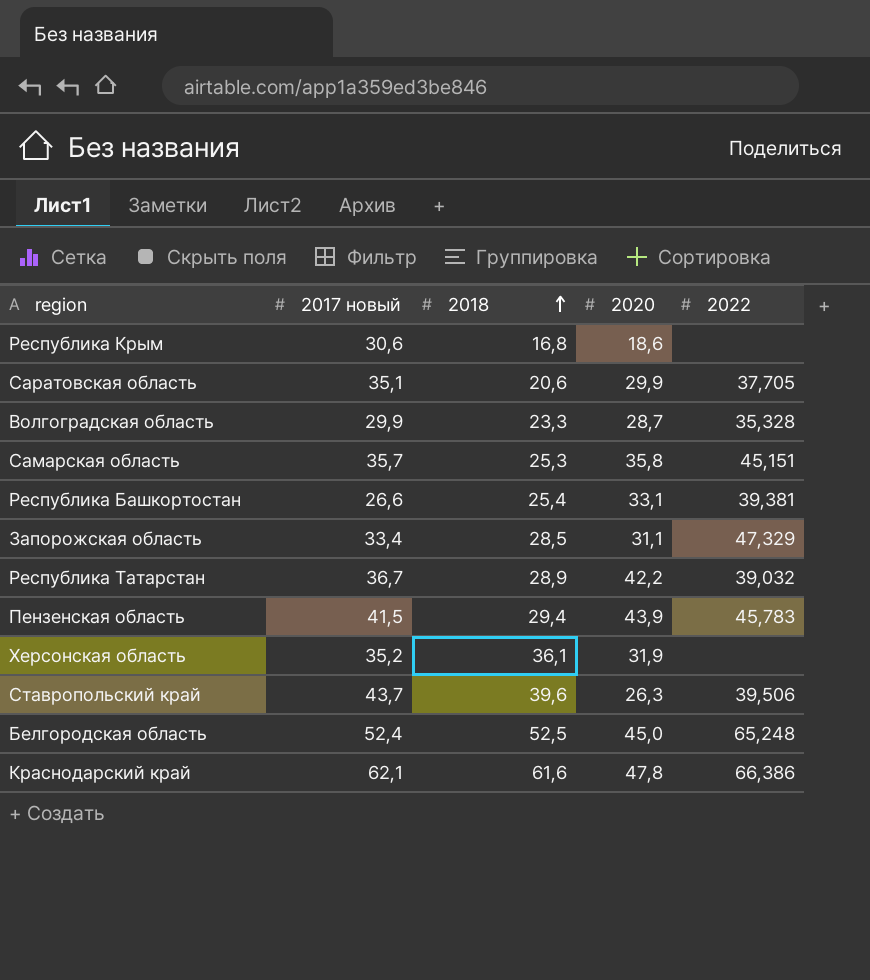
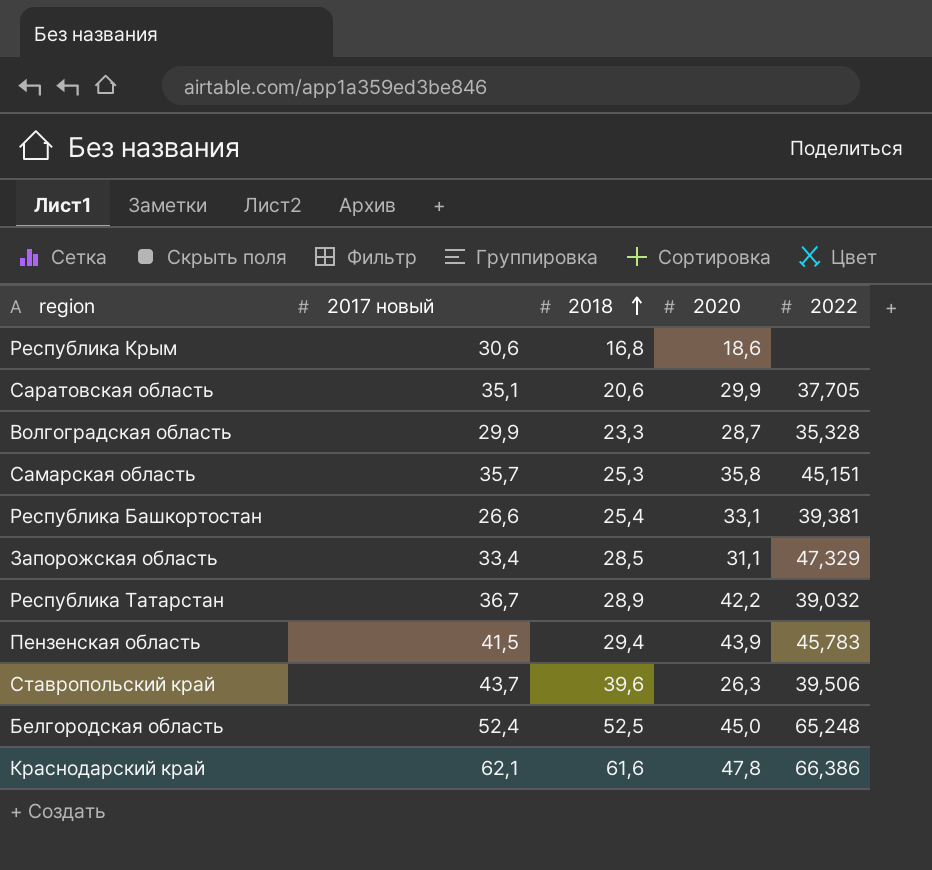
row Херсонская область: 35,2 | 36,1 | 31,9 | none -> none

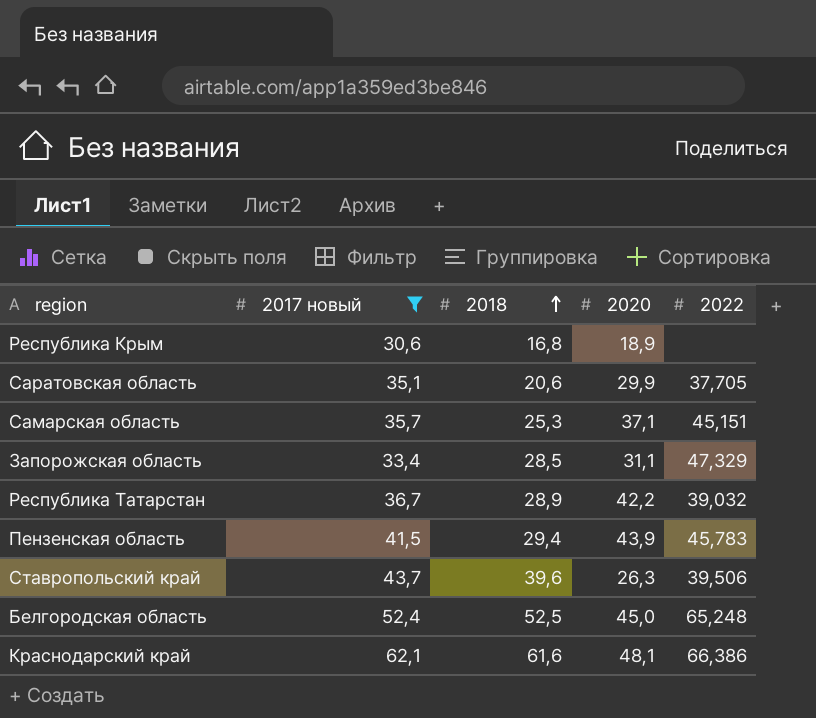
filter: none -> 2017 новый >= 30,6
Республика Крым | 2020: 18,6 -> 18,9
Самарская область | 2020: 35,8 -> 37,1
Краснодарский край | 2020: 47,8 -> 48,1

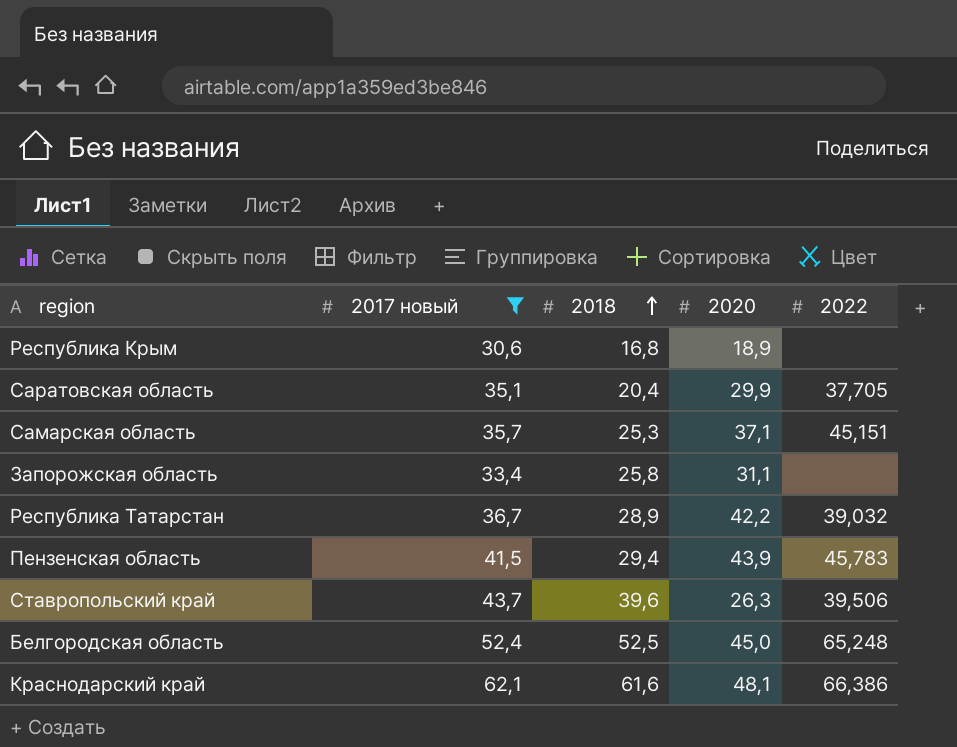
Саратовская область | 2018: 20,6 -> 20,4
Запорожская область | 2018: 28,5 -> 25,8
Запорожская область | 2022: 47,329 -> none

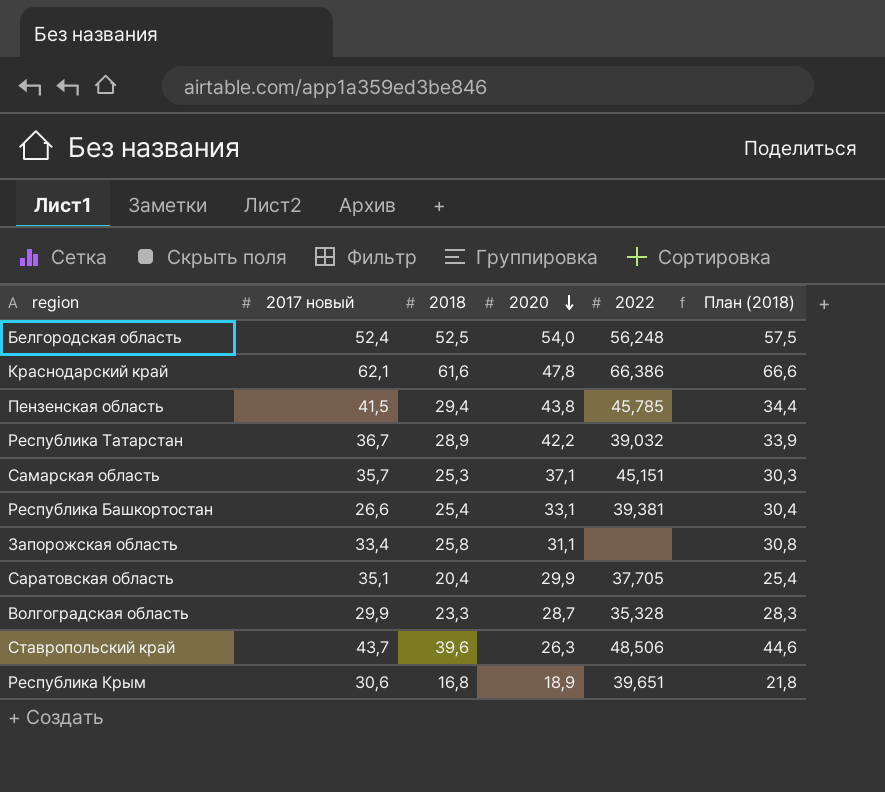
filter: 2017 новый >= 30,6 -> none
row order: 2018 ascending -> 2020 descending
column План (2018) | formula: none -> [2018] + 5
Белгородская область | 2020: 45,0 -> 54,0
Белгородская область | 2022: 65,248 -> 56,248
Краснодарский край | 2020: 48,1 -> 47,8
Пензенская область | 2020: 43,9 -> 43,8
Пензенская область | 2022: 45,783 -> 45,785
Ставропольский край | 2022: 39,506 -> 48,506
Республика Крым | 2022: none -> 39,651

